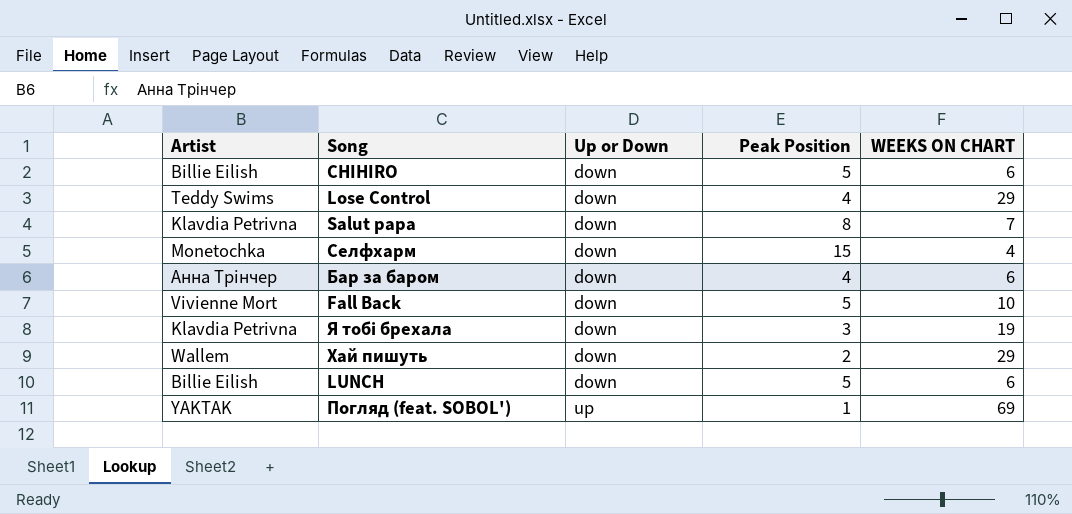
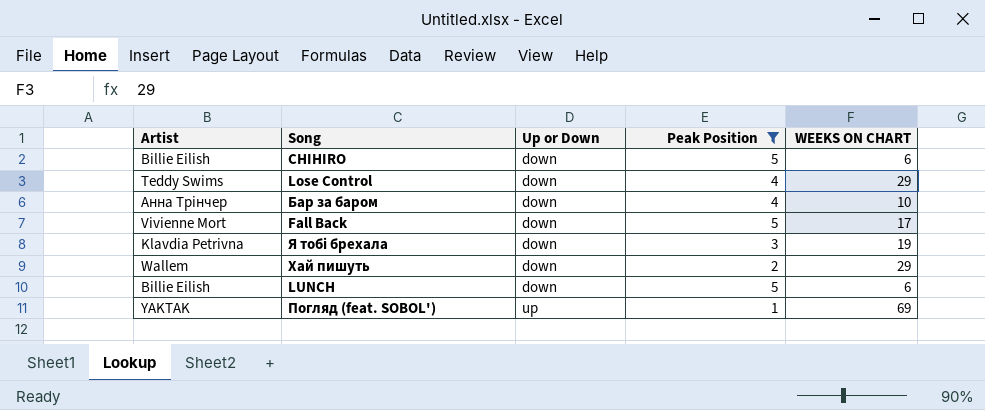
filter: none -> Peak Position <= 5
Бар за баром | WEEKS ON CHART: 6 -> 10
Fall Back | WEEKS ON CHART: 10 -> 17

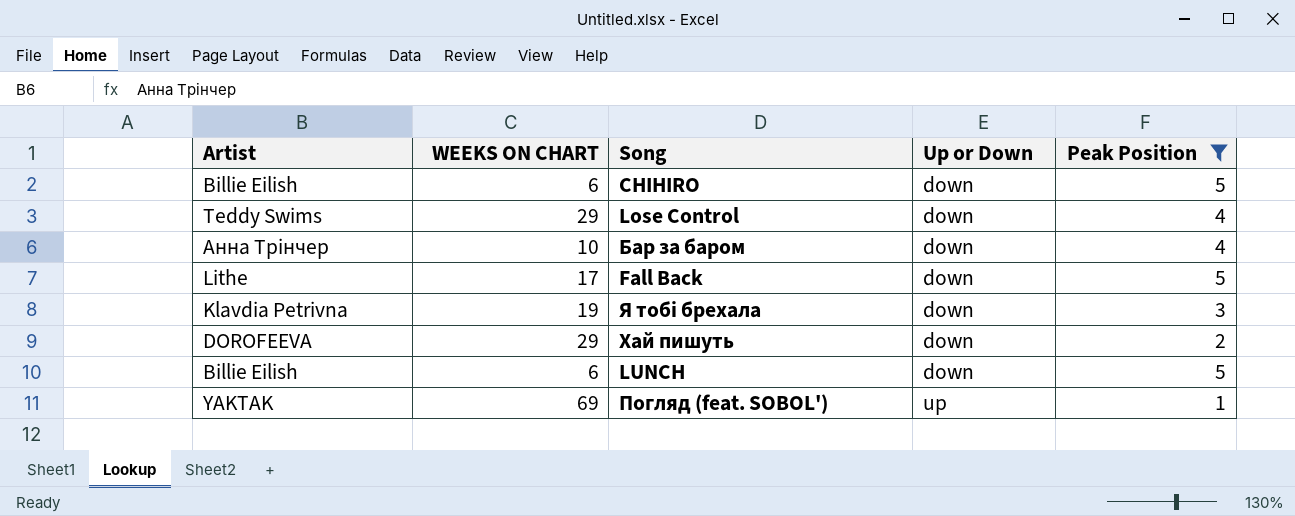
column WEEKS ON CHART | position: 5 -> 2
Fall Back | Artist: Vivienne Mort -> Lithe
Хай пишуть | Artist: Wallem -> DOROFEEVA

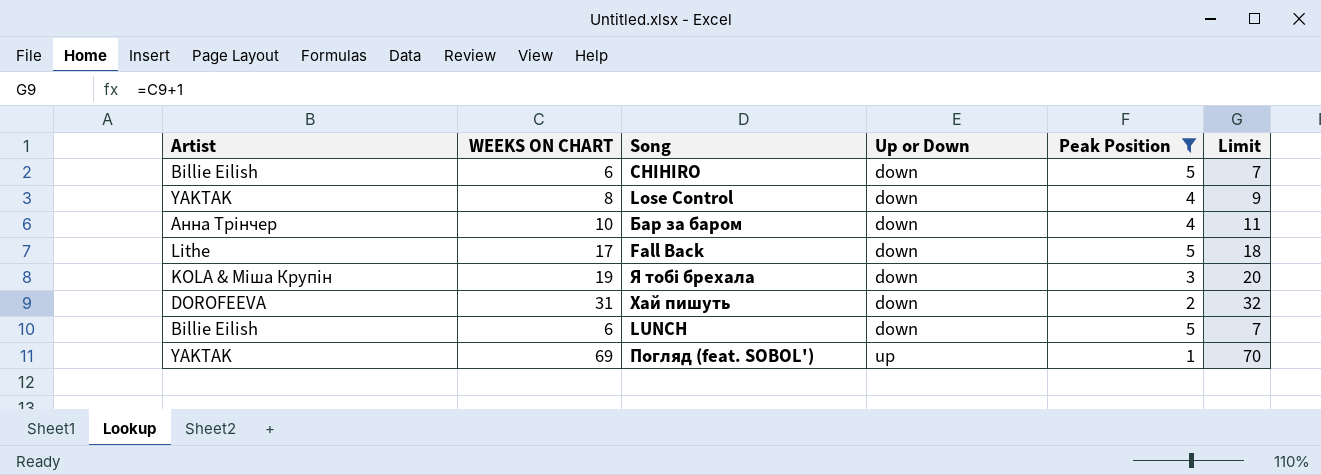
column Limit | formula: none -> [WEEKS ON CHART] + 1
Lose Control | Artist: Teddy Swims -> YAKTAK
Lose Control | WEEKS ON CHART: 29 -> 8
Я тобі брехала | Artist: Klavdia Petrivna -> KOLA & Міша Крупін
Хай пишуть | WEEKS ON CHART: 29 -> 31

